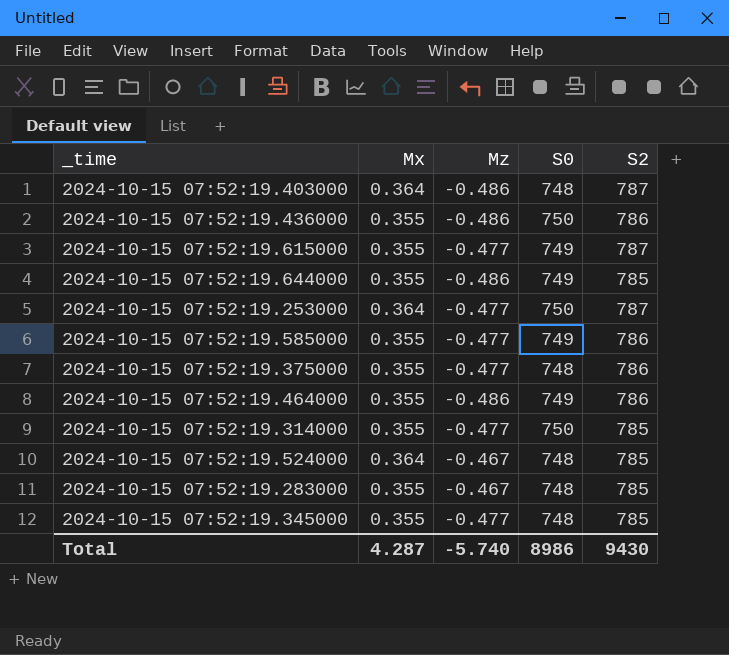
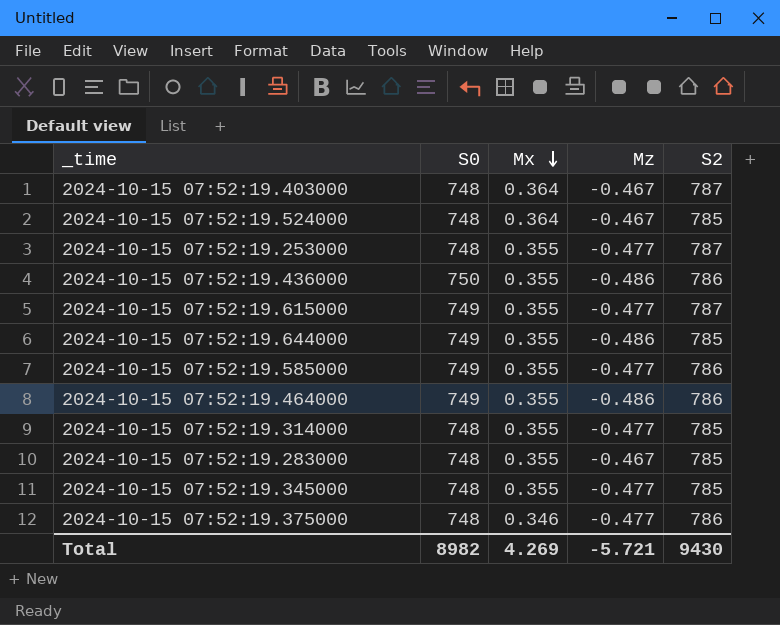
row order: none -> Mx descending
column S0 | position: 4 -> 2
2024-10-15 07:52:19.403000 | Mz: -0.486 -> -0.467
2024-10-15 07:52:19.253000 | S0: 750 -> 748
2024-10-15 07:52:19.253000 | Mx: 0.364 -> 0.355
2024-10-15 07:52:19.314000 | S0: 750 -> 748
2024-10-15 07:52:19.375000 | Mx: 0.355 -> 0.346
Total | S0: 8986 -> 8982
Total | Mx: 4.287 -> 4.269
Total | Mz: -5.740 -> -5.721

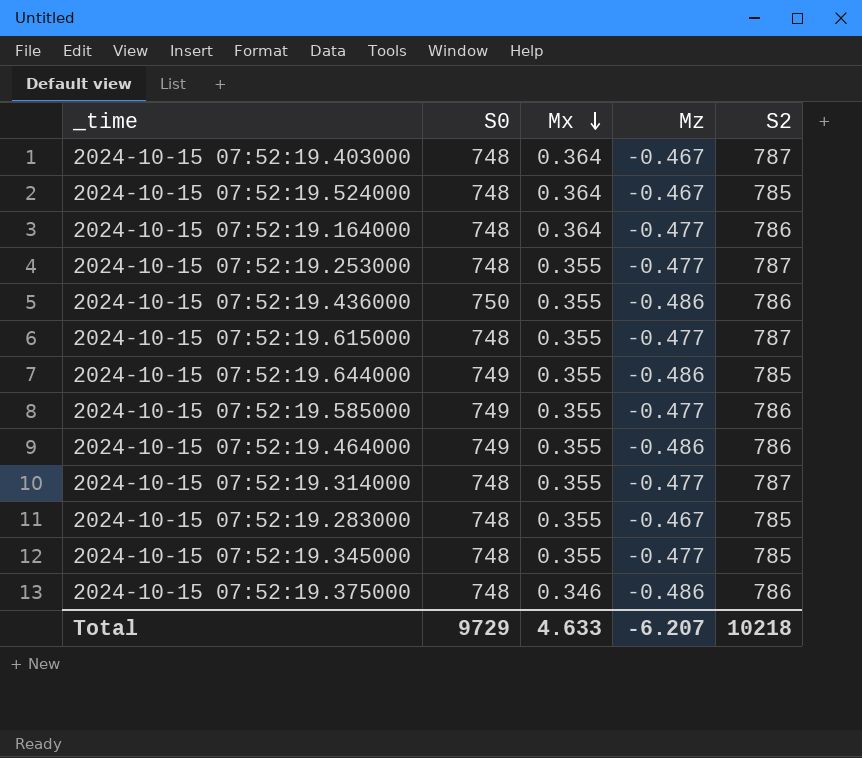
row 2024-10-15 07:52:19.164000: none -> 748 | 0.364 | -0.477 | 786
2024-10-15 07:52:19.615000 | S0: 749 -> 748
2024-10-15 07:52:19.314000 | S2: 785 -> 787
2024-10-15 07:52:19.375000 | Mz: -0.477 -> -0.486
Total | S0: 8982 -> 9729
Total | Mx: 4.269 -> 4.633
Total | Mz: -5.721 -> -6.207
Total | S2: 9430 -> 10218

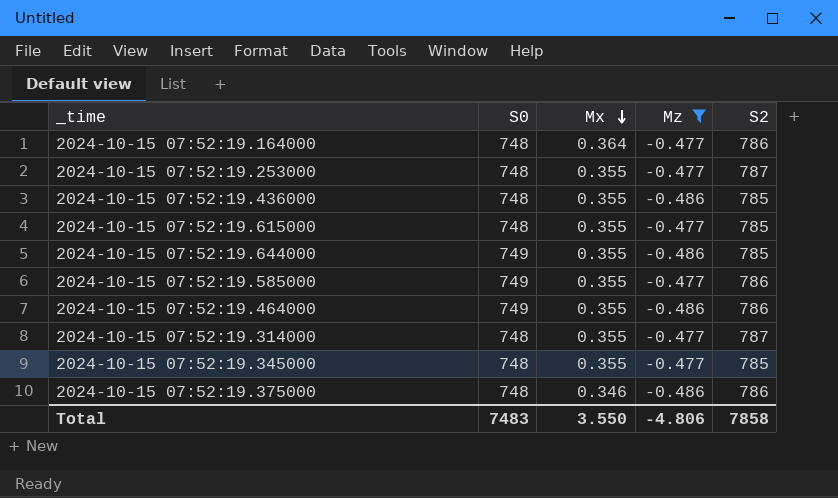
filter: none -> Mz != -0.467
2024-10-15 07:52:19.436000 | S0: 750 -> 748
2024-10-15 07:52:19.436000 | S2: 786 -> 785
2024-10-15 07:52:19.615000 | S2: 787 -> 785
Total | S0: 9729 -> 7483
Total | Mx: 4.633 -> 3.550
Total | Mz: -6.207 -> -4.806
Total | S2: 10218 -> 7858

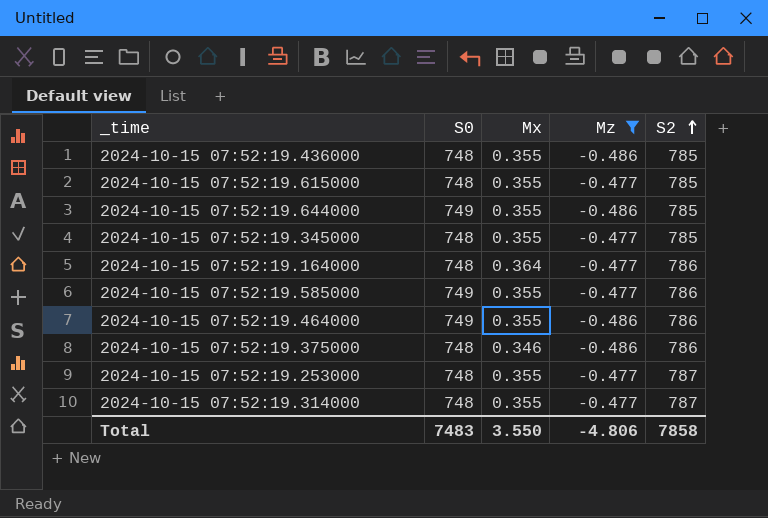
row order: Mx descending -> S2 ascending

